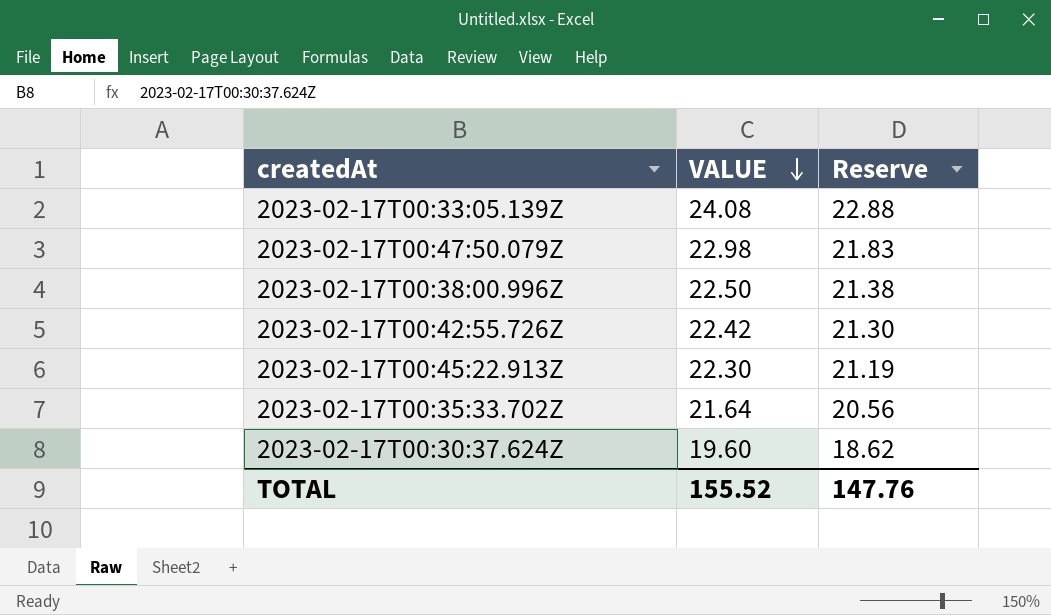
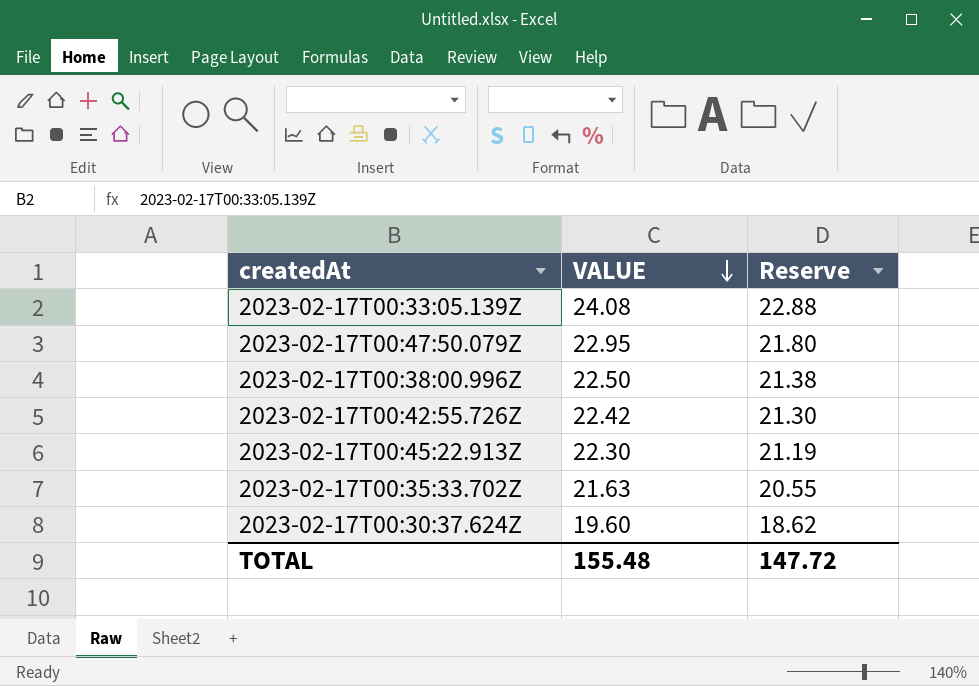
2023-02-17T00:47:50.079Z | VALUE: 22.98 -> 22.95
2023-02-17T00:47:50.079Z | Reserve: 21.83 -> 21.80
2023-02-17T00:35:33.702Z | VALUE: 21.64 -> 21.63
2023-02-17T00:35:33.702Z | Reserve: 20.56 -> 20.55
TOTAL | VALUE: 155.52 -> 155.48
TOTAL | Reserve: 147.76 -> 147.72

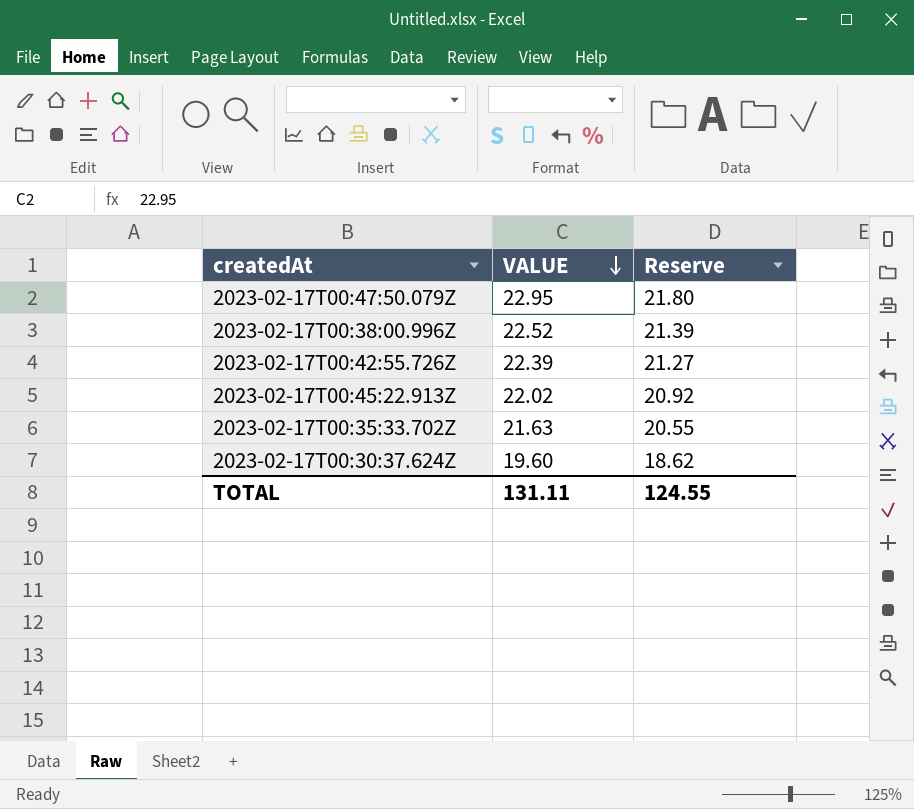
row 2023-02-17T00:33:05.139Z: 24.08 | 22.88 -> none
2023-02-17T00:38:00.996Z | VALUE: 22.50 -> 22.52
2023-02-17T00:38:00.996Z | Reserve: 21.38 -> 21.39
2023-02-17T00:42:55.726Z | VALUE: 22.42 -> 22.39
2023-02-17T00:42:55.726Z | Reserve: 21.30 -> 21.27
2023-02-17T00:45:22.913Z | VALUE: 22.30 -> 22.02
2023-02-17T00:45:22.913Z | Reserve: 21.19 -> 20.92
TOTAL | VALUE: 155.48 -> 131.11
TOTAL | Reserve: 147.72 -> 124.55

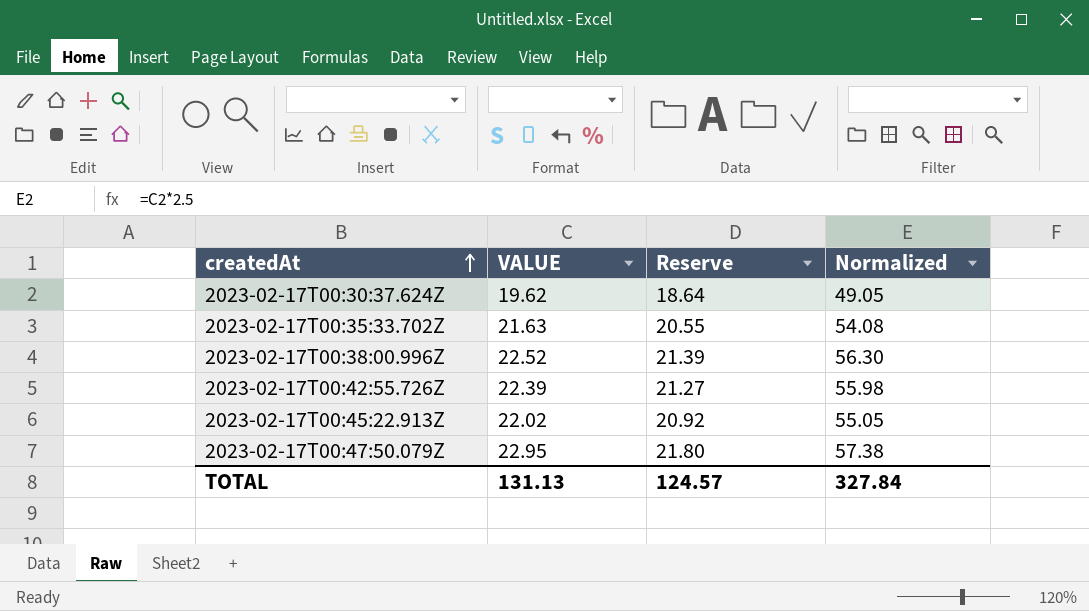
row order: VALUE descending -> createdAt ascending
column Normalized | formula: none -> [VALUE] * 2.5
2023-02-17T00:30:37.624Z | VALUE: 19.60 -> 19.62
2023-02-17T00:30:37.624Z | Reserve: 18.62 -> 18.64
TOTAL | VALUE: 131.11 -> 131.13
TOTAL | Reserve: 124.55 -> 124.57

